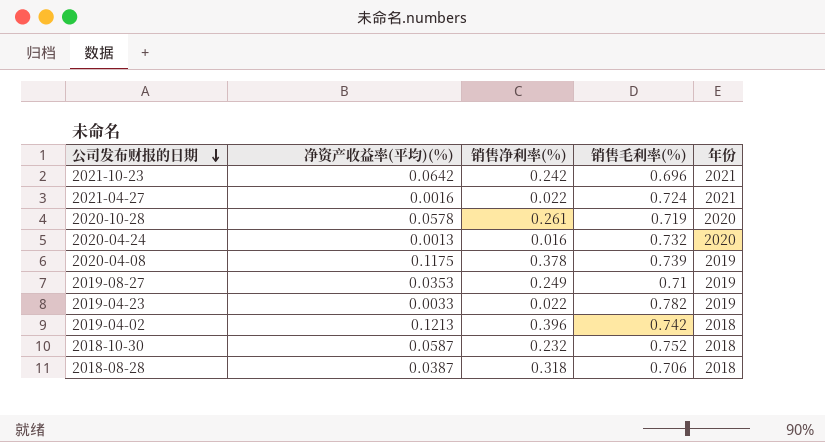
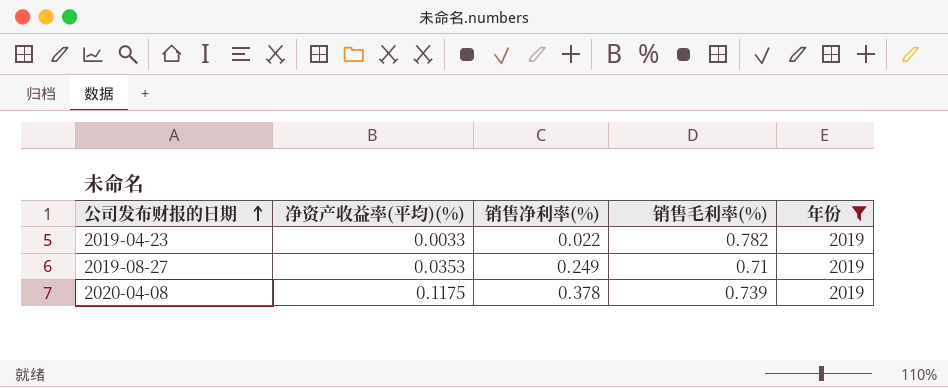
filter: none -> 年份 = 2019
row order: 公司发布财报的日期 descending -> 公司发布财报的日期 ascending

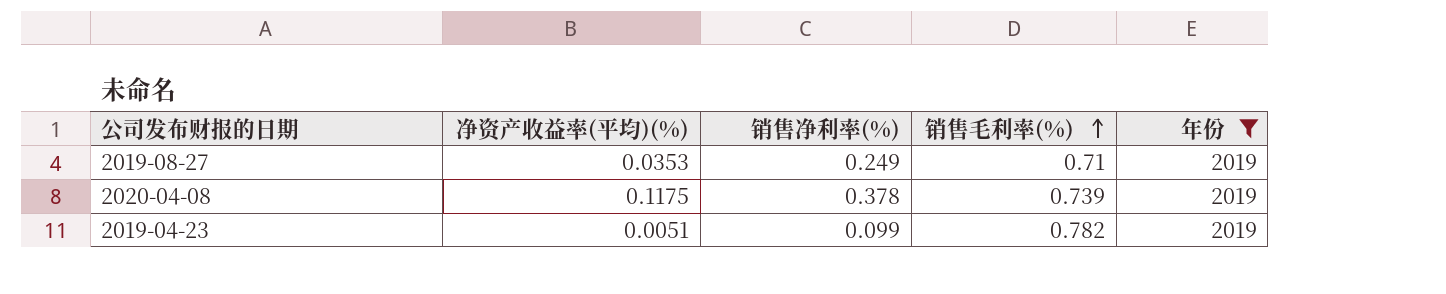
row order: 公司发布财报的日期 ascending -> 销售毛利率(%) ascending
2019-04-23 | 净资产收益率(平均)(%): 0.0033 -> 0.0051
2019-04-23 | 销售净利率(%): 0.022 -> 0.099

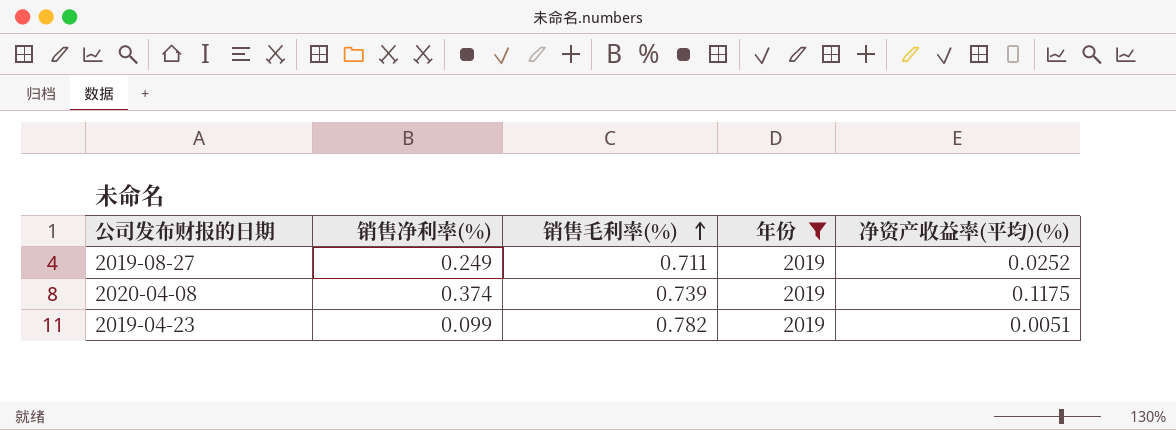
column 净资产收益率(平均)(%) | position: 2 -> 5
2019-08-27 | 销售毛利率(%): 0.71 -> 0.711
2019-08-27 | 净资产收益率(平均)(%): 0.0353 -> 0.0252
2020-04-08 | 销售净利率(%): 0.378 -> 0.374

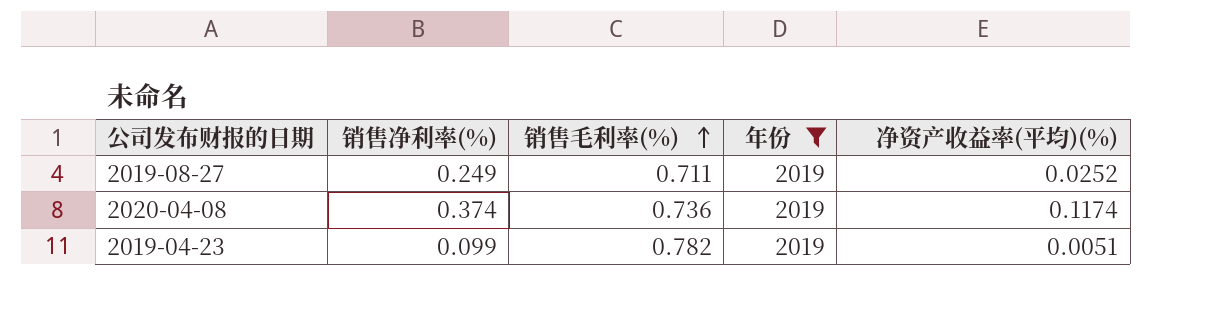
2020-04-08 | 销售毛利率(%): 0.739 -> 0.736
2020-04-08 | 净资产收益率(平均)(%): 0.1175 -> 0.1174

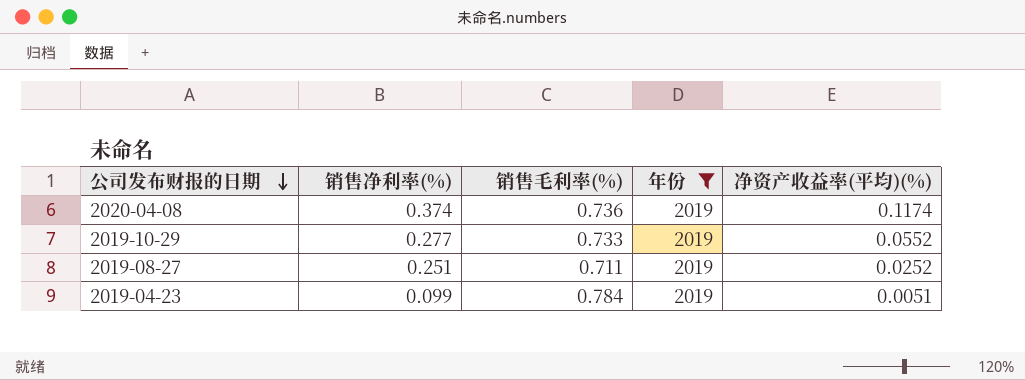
row order: 销售毛利率(%) ascending -> 公司发布财报的日期 descending
row 2019-10-29: none -> 0.277 | 0.733 | 2019 | 0.0552
2019-08-27 | 销售净利率(%): 0.249 -> 0.251
2019-04-23 | 销售毛利率(%): 0.782 -> 0.784

